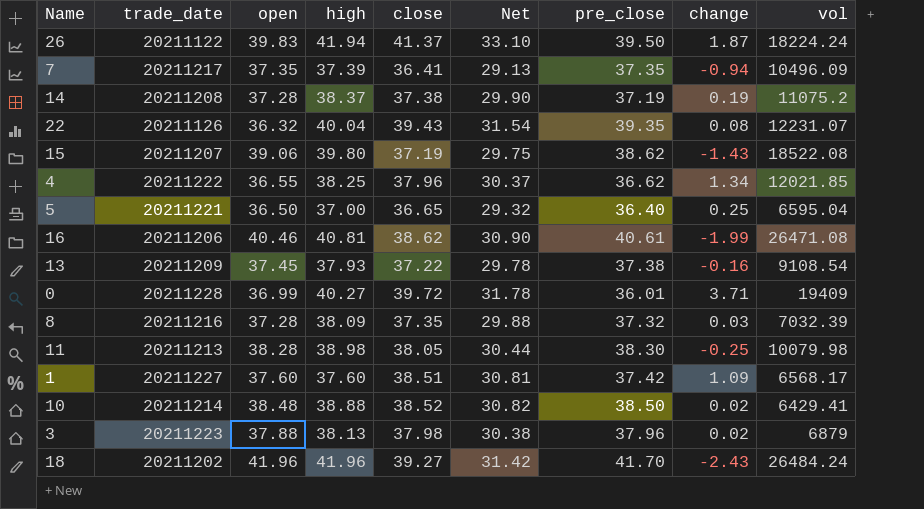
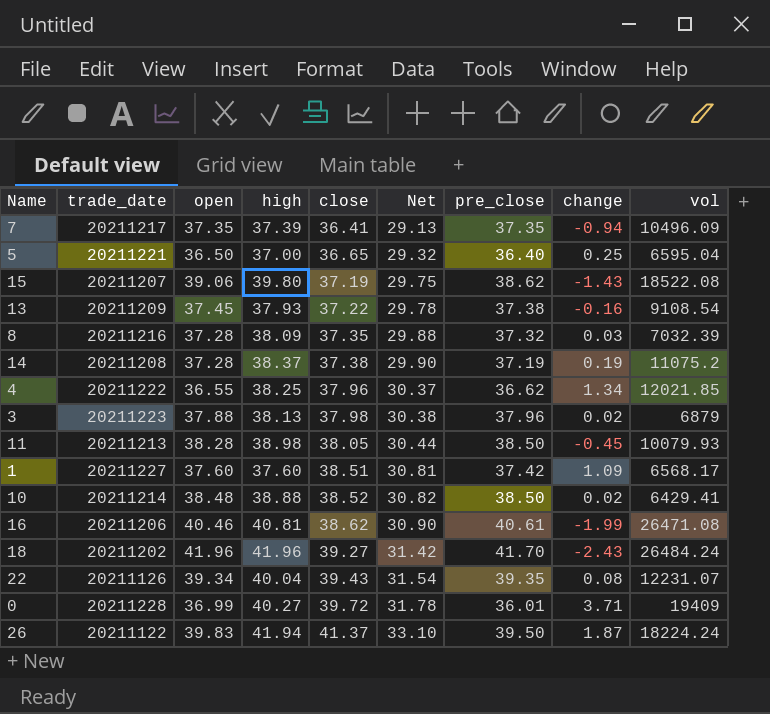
row order: none -> close ascending
11 | pre_close: 38.30 -> 38.50
11 | change: -0.25 -> -0.45
11 | vol: 10079.98 -> 10079.93
22 | open: 36.32 -> 39.34

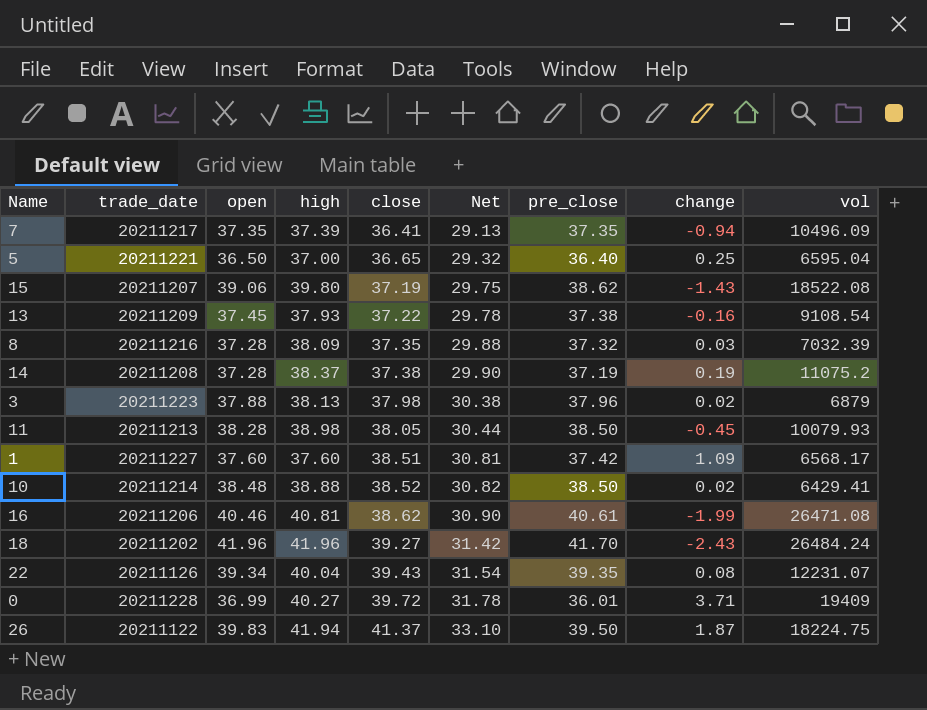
row 4: 20211222 | 36.55 | 38.25 | 37.96 | 30.37 | 36.62 | 1.34 | 12021.85 -> none
26 | vol: 18224.24 -> 18224.75

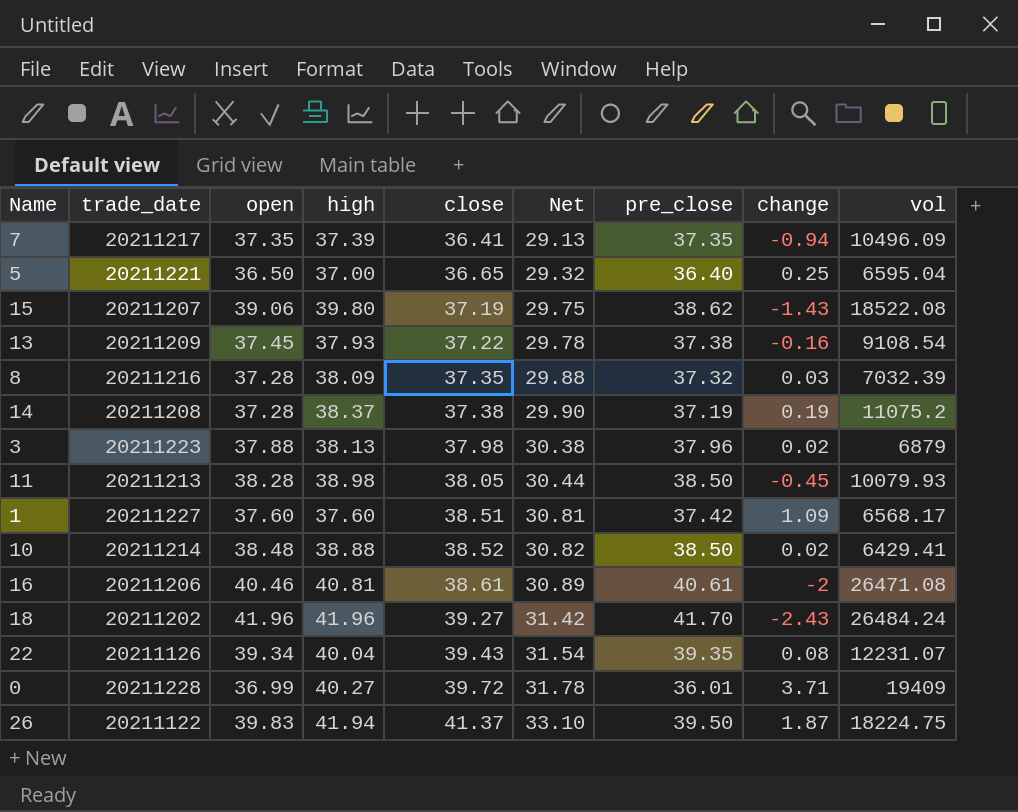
16 | close: 38.62 -> 38.61
16 | Net: 30.90 -> 30.89
16 | change: -1.99 -> -2

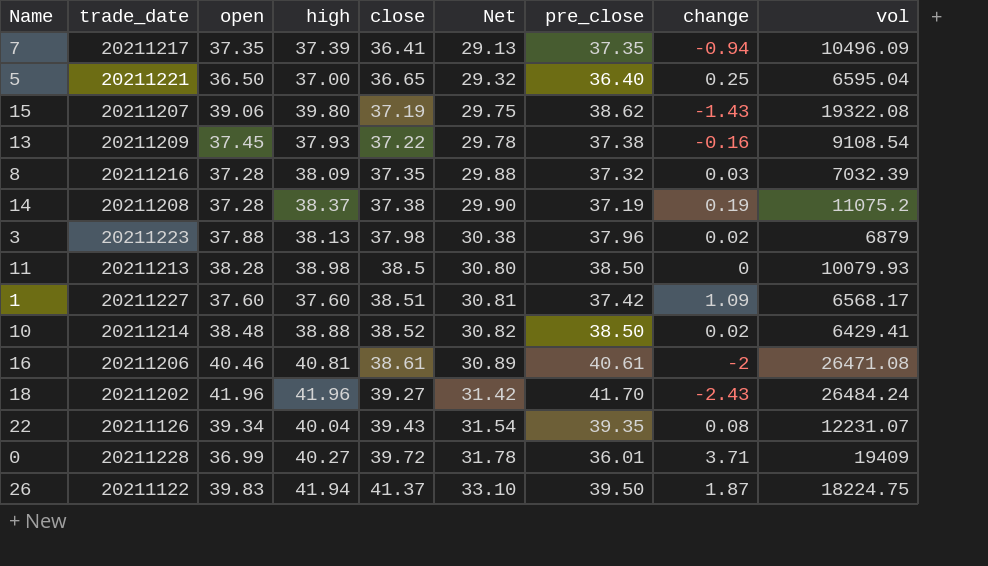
15 | vol: 18522.08 -> 19322.08
11 | close: 38.05 -> 38.5
11 | Net: 30.44 -> 30.80
11 | change: -0.45 -> 0

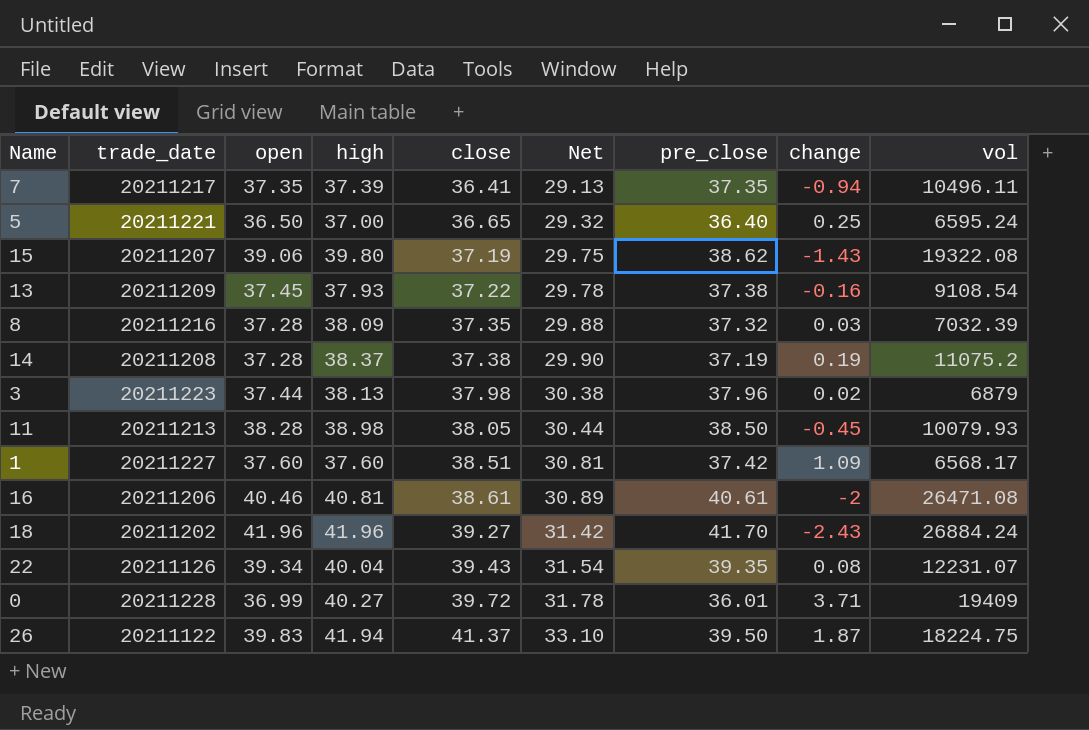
row 10: 20211214 | 38.48 | 38.88 | 38.52 | 30.82 | 38.50 | 0.02 | 6429.41 -> none
7 | vol: 10496.09 -> 10496.11
5 | vol: 6595.04 -> 6595.24
3 | open: 37.88 -> 37.44
11 | close: 38.5 -> 38.05
11 | Net: 30.80 -> 30.44
11 | change: 0 -> -0.45
18 | vol: 26484.24 -> 26884.24

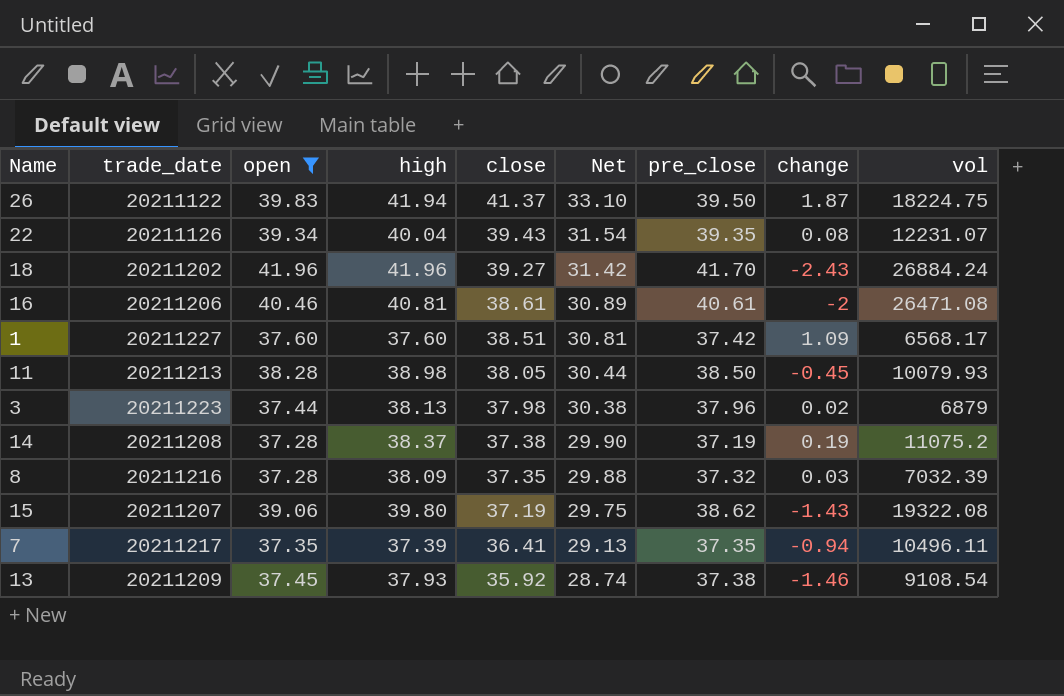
filter: none -> open >= 37.28
row order: close ascending -> close descending
13 | close: 37.22 -> 35.92
13 | Net: 29.78 -> 28.74
13 | change: -0.16 -> -1.46

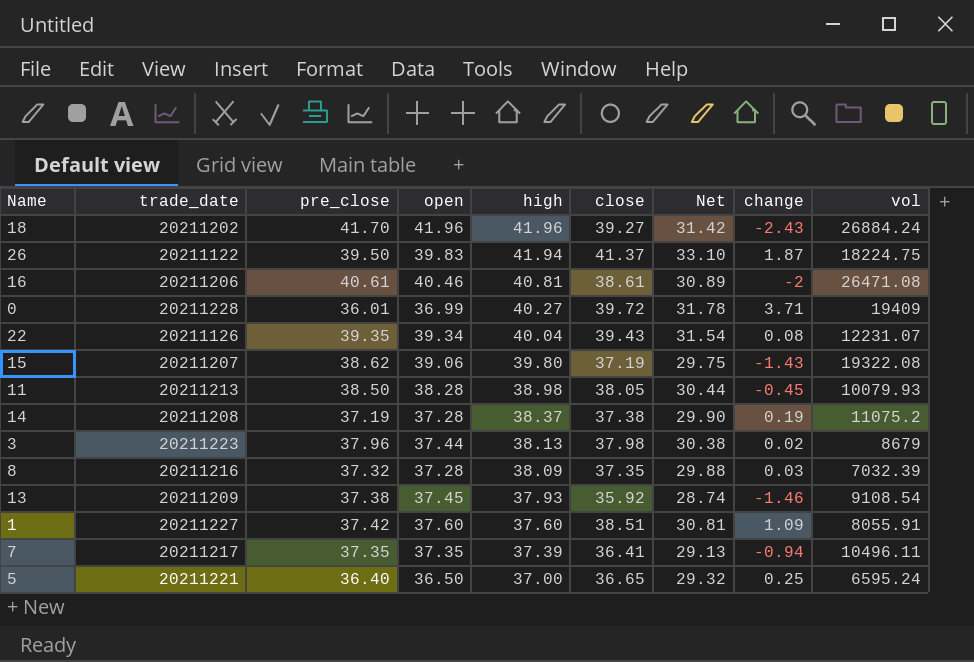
filter: open >= 37.28 -> none
row order: close descending -> high descending
column pre_close | position: 7 -> 3
3 | vol: 6879 -> 8679
1 | vol: 6568.17 -> 8055.91

